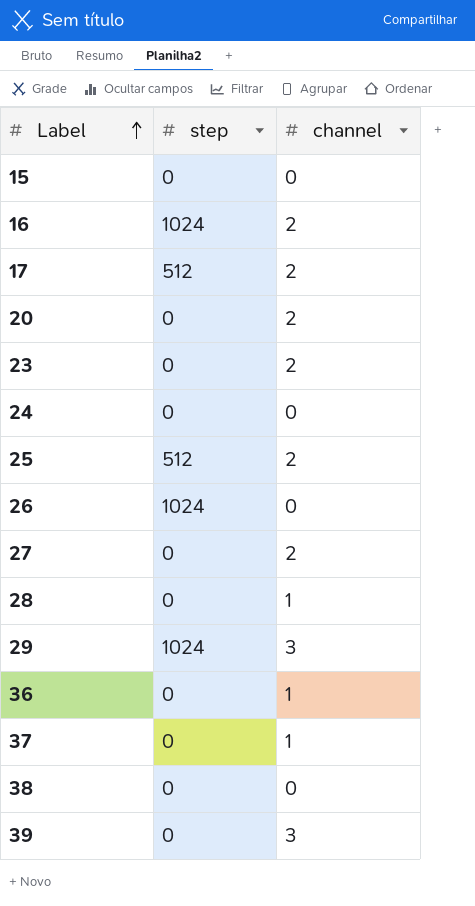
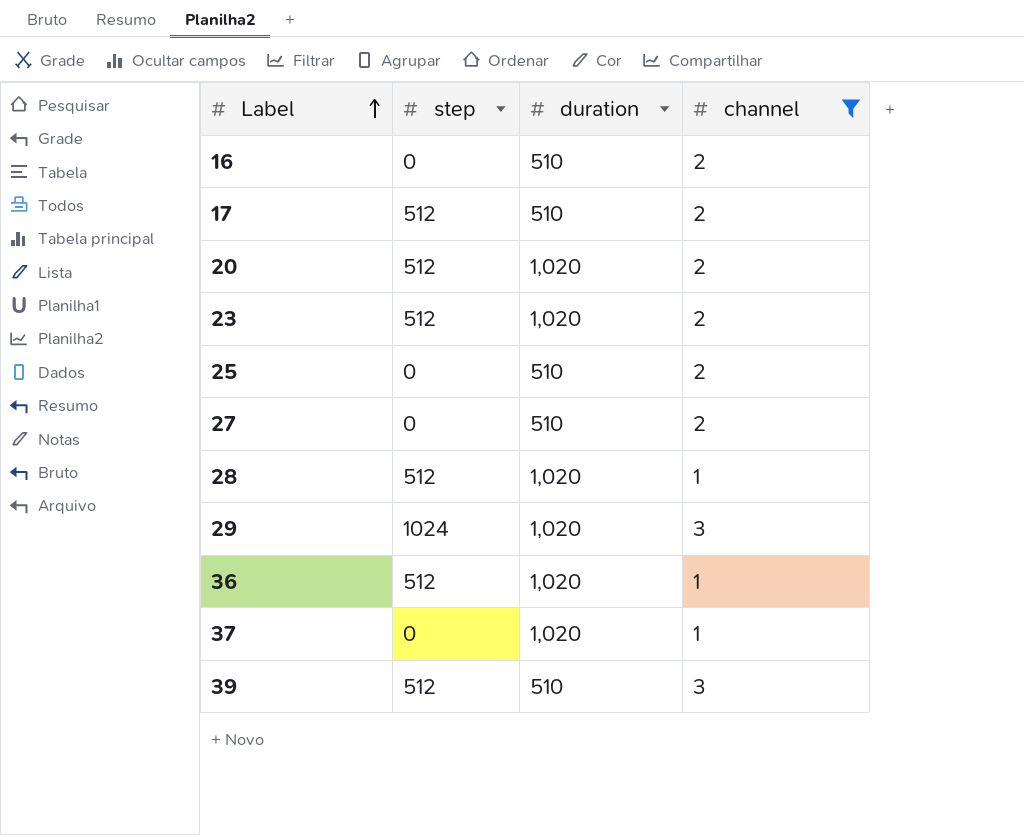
filter: none -> channel != 0
column duration | position: none -> 3
16 | step: 1024 -> 0
20 | step: 0 -> 512
23 | step: 0 -> 512
25 | step: 512 -> 0
28 | step: 0 -> 512
36 | step: 0 -> 512
39 | step: 0 -> 512

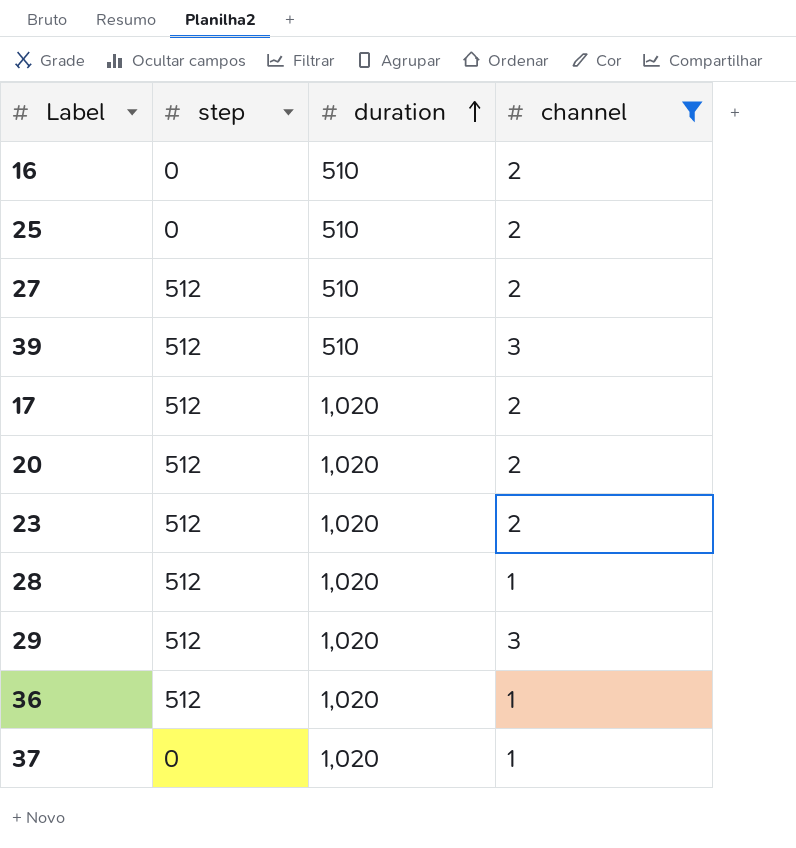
row order: Label ascending -> duration ascending
27 | step: 0 -> 512
17 | duration: 510 -> 1,020
29 | step: 1024 -> 512

